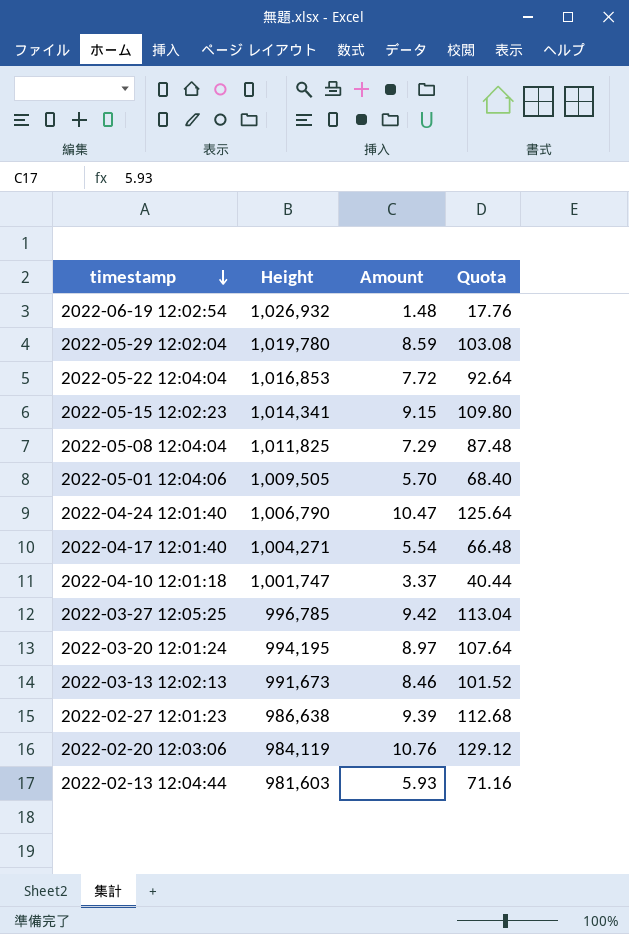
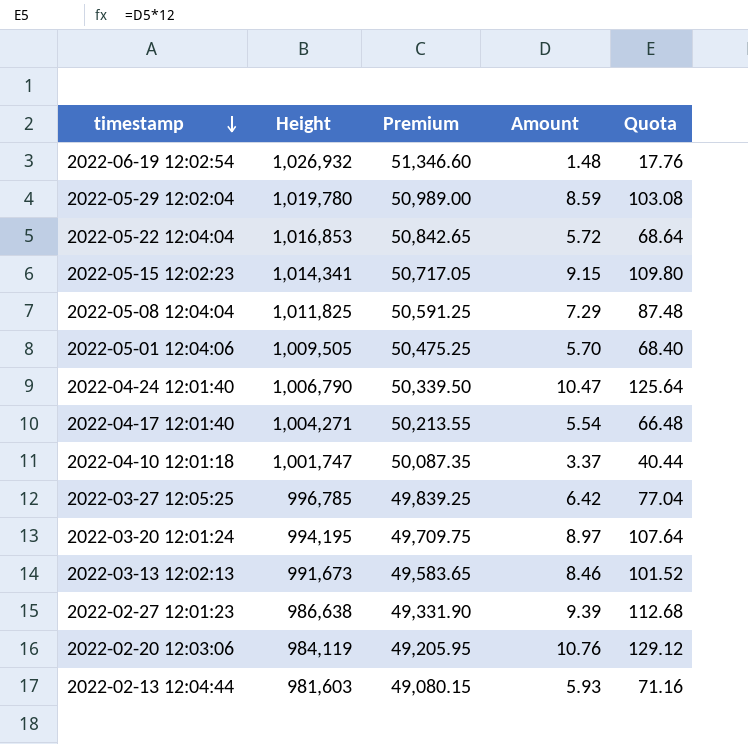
column Premium | formula: none -> [Height] * 0.05
2022-05-22 12:04:04 | Amount: 7.72 -> 5.72
2022-05-22 12:04:04 | Quota: 92.64 -> 68.64
2022-03-27 12:05:25 | Amount: 9.42 -> 6.42
2022-03-27 12:05:25 | Quota: 113.04 -> 77.04

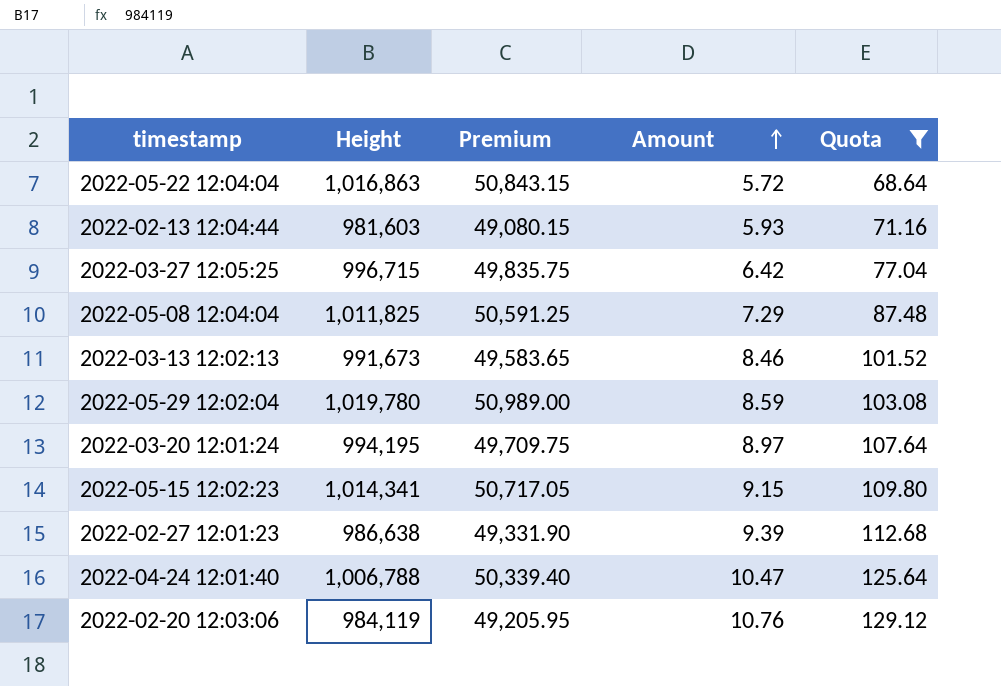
filter: none -> Quota >= 68.64
row order: timestamp descending -> Amount ascending
2022-05-22 12:04:04 | Height: 1,016,853 -> 1,016,863
2022-05-22 12:04:04 | Premium: 50,842.65 -> 50,843.15
2022-03-27 12:05:25 | Height: 996,785 -> 996,715
2022-03-27 12:05:25 | Premium: 49,839.25 -> 49,835.75
2022-04-24 12:01:40 | Height: 1,006,790 -> 1,006,788
2022-04-24 12:01:40 | Premium: 50,339.50 -> 50,339.40

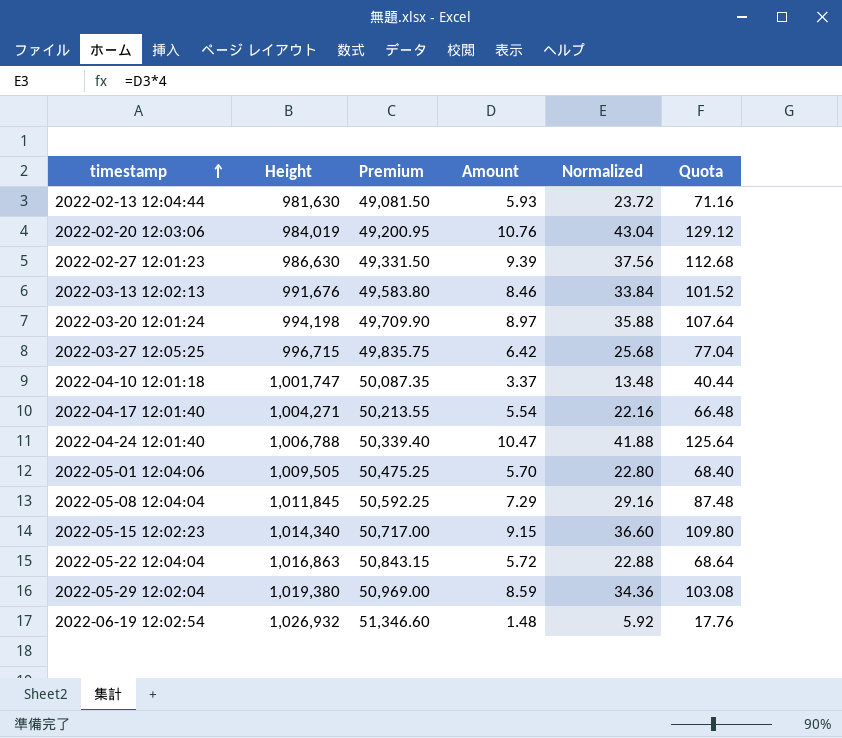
filter: Quota >= 68.64 -> none
row order: Amount ascending -> timestamp ascending
column Normalized | formula: none -> [Amount] * 4
2022-02-13 12:04:44 | Height: 981,603 -> 981,630
2022-02-13 12:04:44 | Premium: 49,080.15 -> 49,081.50
2022-02-20 12:03:06 | Height: 984,119 -> 984,019
2022-02-20 12:03:06 | Premium: 49,205.95 -> 49,200.95
2022-02-27 12:01:23 | Height: 986,638 -> 986,630
2022-02-27 12:01:23 | Premium: 49,331.90 -> 49,331.50
2022-03-13 12:02:13 | Height: 991,673 -> 991,676
2022-03-13 12:02:13 | Premium: 49,583.65 -> 49,583.80
2022-03-20 12:01:24 | Height: 994,195 -> 994,198
2022-03-20 12:01:24 | Premium: 49,709.75 -> 49,709.90
2022-05-08 12:04:04 | Height: 1,011,825 -> 1,011,845
2022-05-08 12:04:04 | Premium: 50,591.25 -> 50,592.25
2022-05-15 12:02:23 | Height: 1,014,341 -> 1,014,340
2022-05-15 12:02:23 | Premium: 50,717.05 -> 50,717.00
2022-05-29 12:02:04 | Height: 1,019,780 -> 1,019,380
2022-05-29 12:02:04 | Premium: 50,989.00 -> 50,969.00

